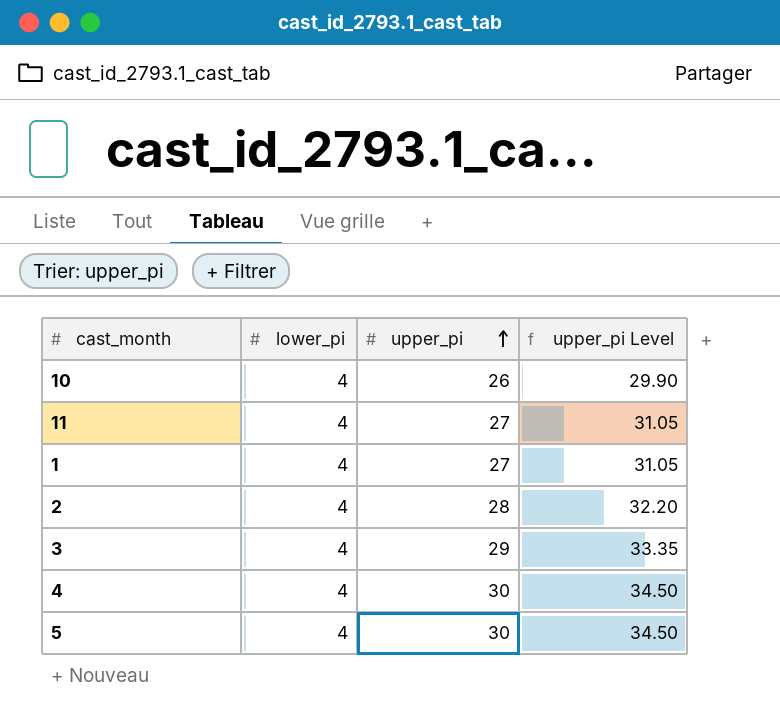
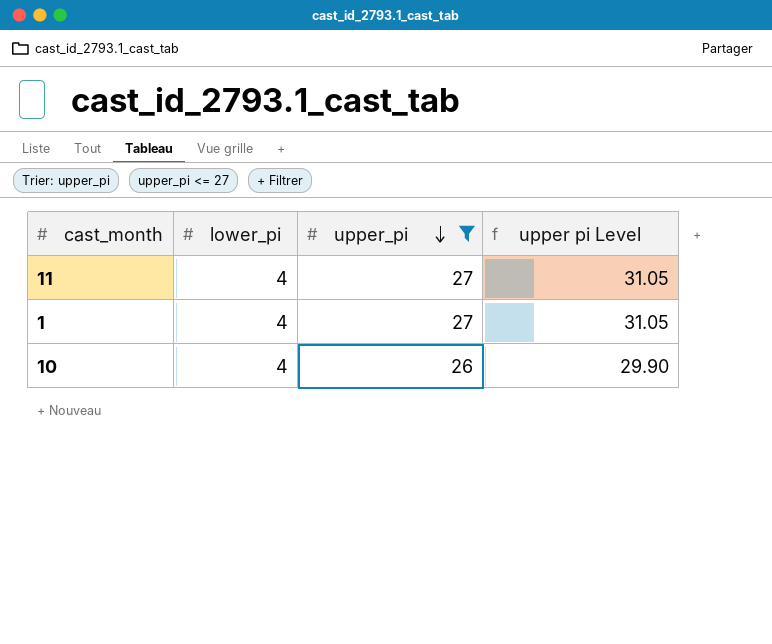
filter: none -> upper_pi <= 27
row order: upper_pi ascending -> upper_pi descending
column name: upper_pi Level -> upper pi Level

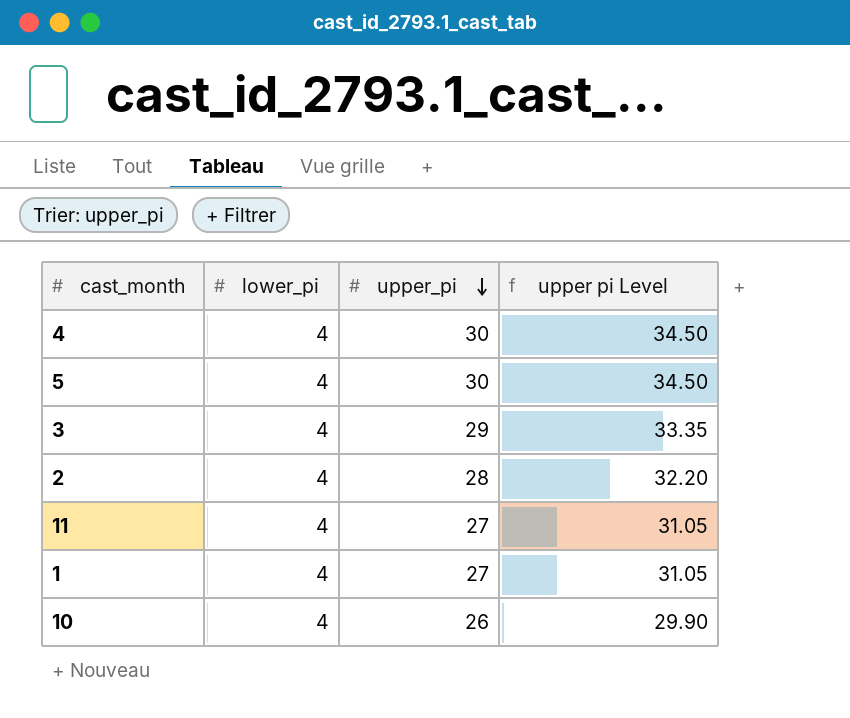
filter: upper_pi <= 27 -> none

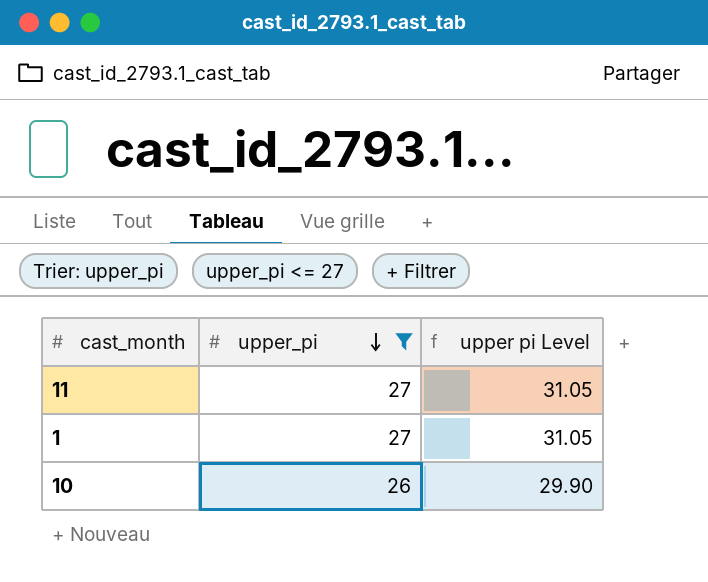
filter: none -> upper_pi <= 27
column lower_pi | position: 2 -> none

